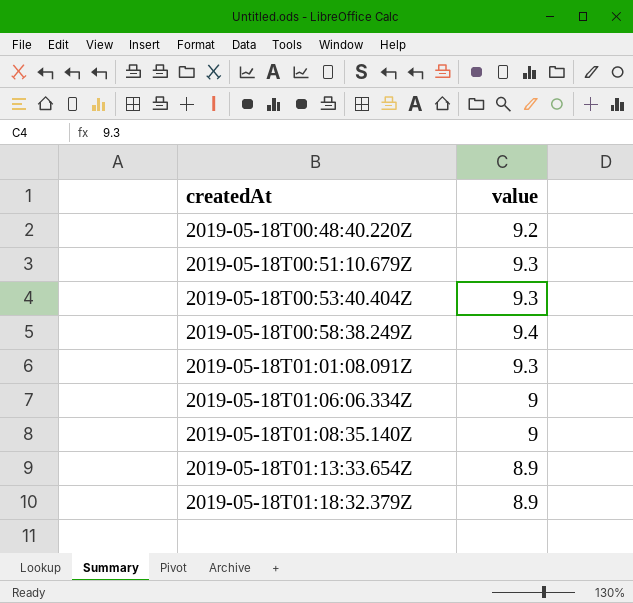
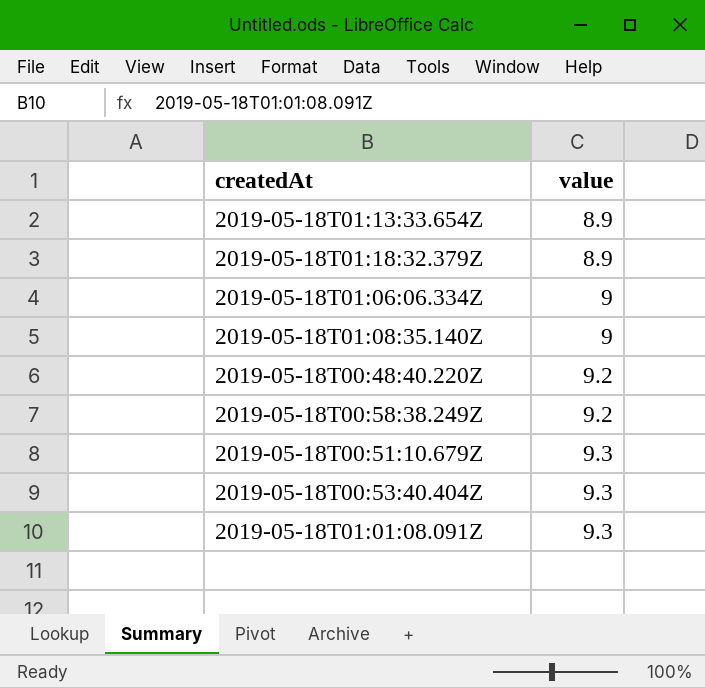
row order: createdAt ascending -> value ascending
2019-05-18T00:58:38.249Z | value: 9.4 -> 9.2

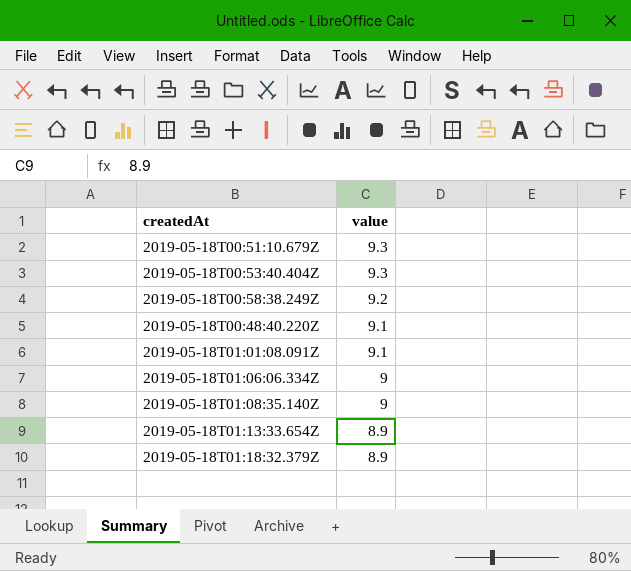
row order: value ascending -> value descending
2019-05-18T00:48:40.220Z | value: 9.2 -> 9.1
2019-05-18T01:01:08.091Z | value: 9.3 -> 9.1

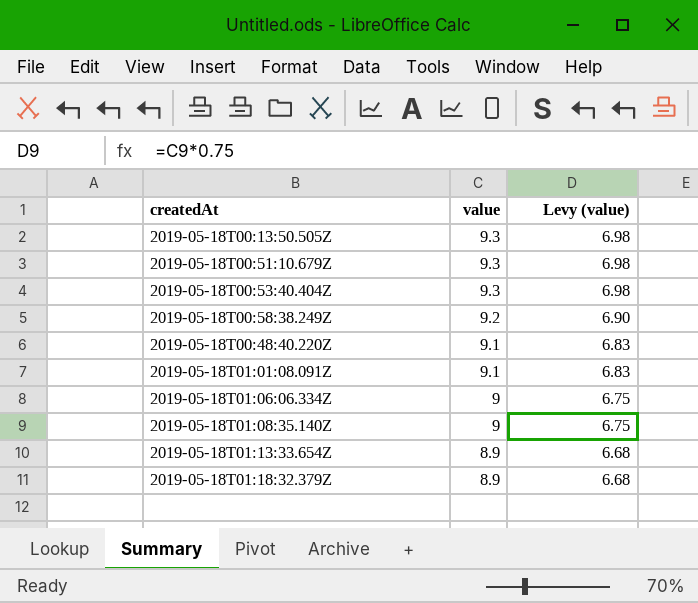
column Levy (value) | formula: none -> [value] * 0.75
row 2019-05-18T00:13:50.505Z: none -> 9.3 | 6.98

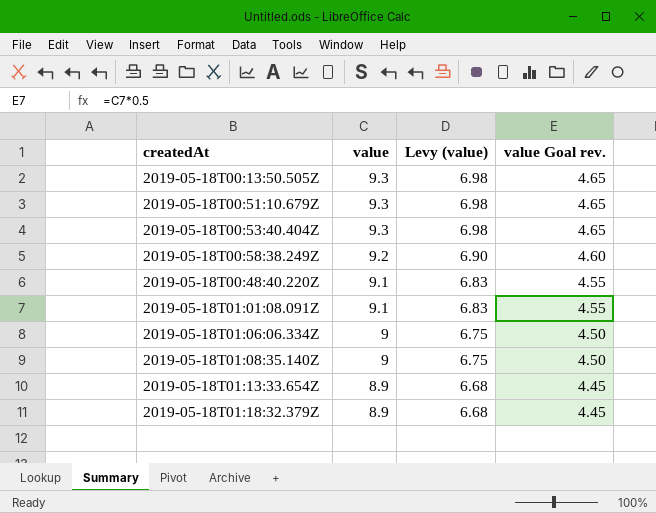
column value Goal rev. | formula: none -> [value] * 0.5

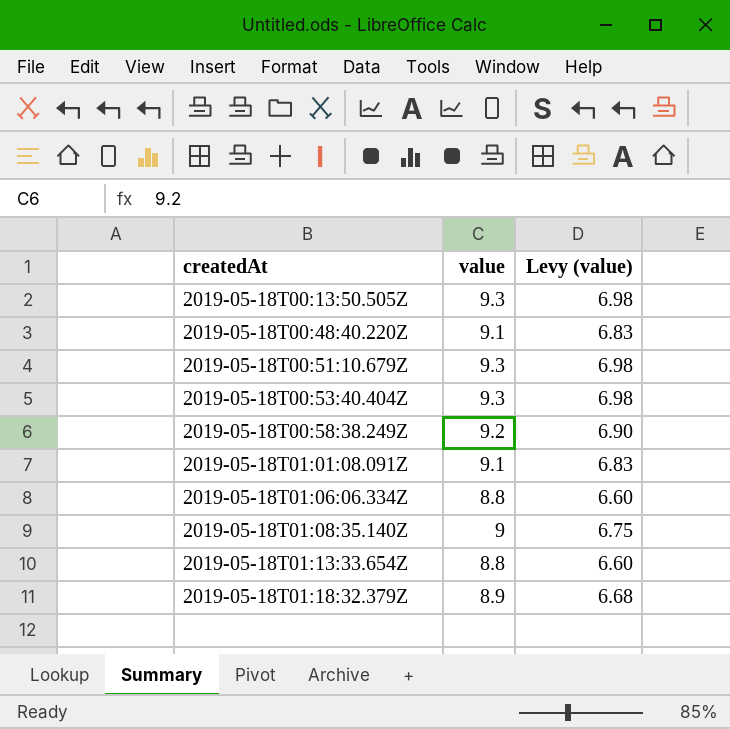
row order: value descending -> createdAt ascending
column value Goal rev. | formula: [value] * 0.5 -> none
2019-05-18T01:06:06.334Z | value: 9 -> 8.8
2019-05-18T01:06:06.334Z | Levy (value): 6.75 -> 6.60
2019-05-18T01:13:33.654Z | value: 8.9 -> 8.8
2019-05-18T01:13:33.654Z | Levy (value): 6.68 -> 6.60

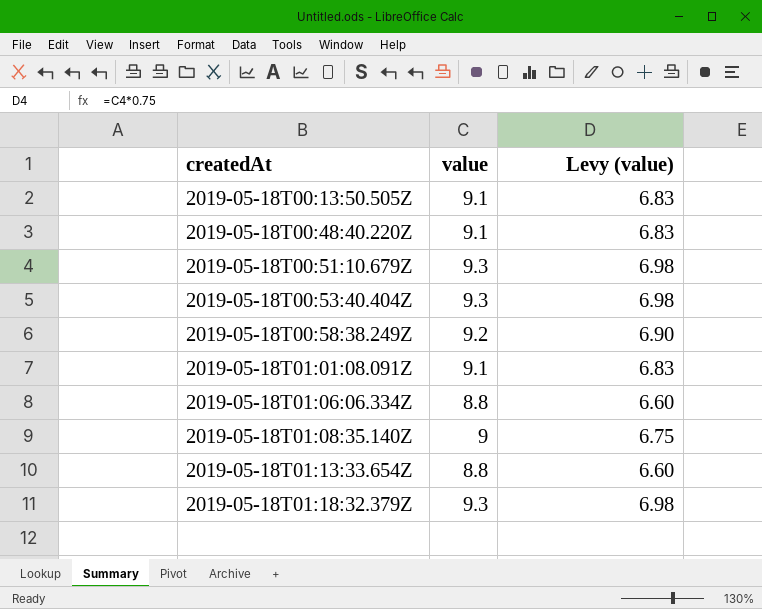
2019-05-18T00:13:50.505Z | value: 9.3 -> 9.1
2019-05-18T00:13:50.505Z | Levy (value): 6.98 -> 6.83
2019-05-18T01:18:32.379Z | value: 8.9 -> 9.3
2019-05-18T01:18:32.379Z | Levy (value): 6.68 -> 6.98

